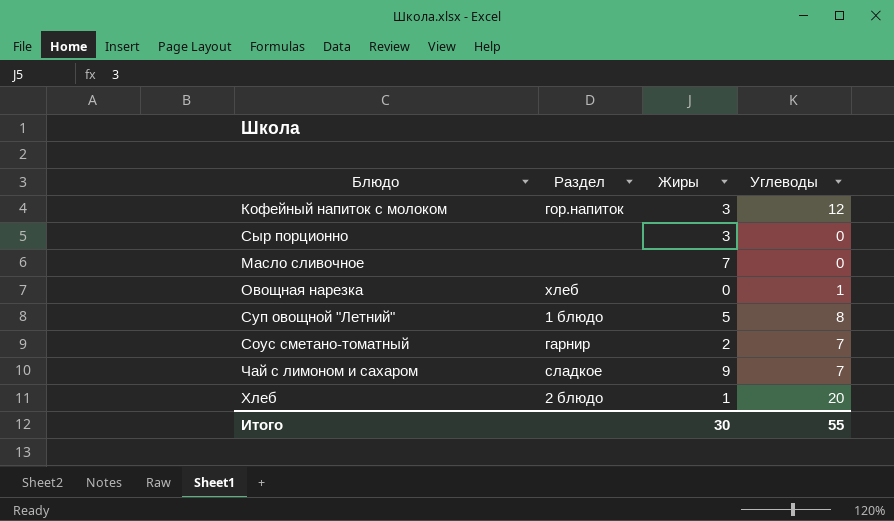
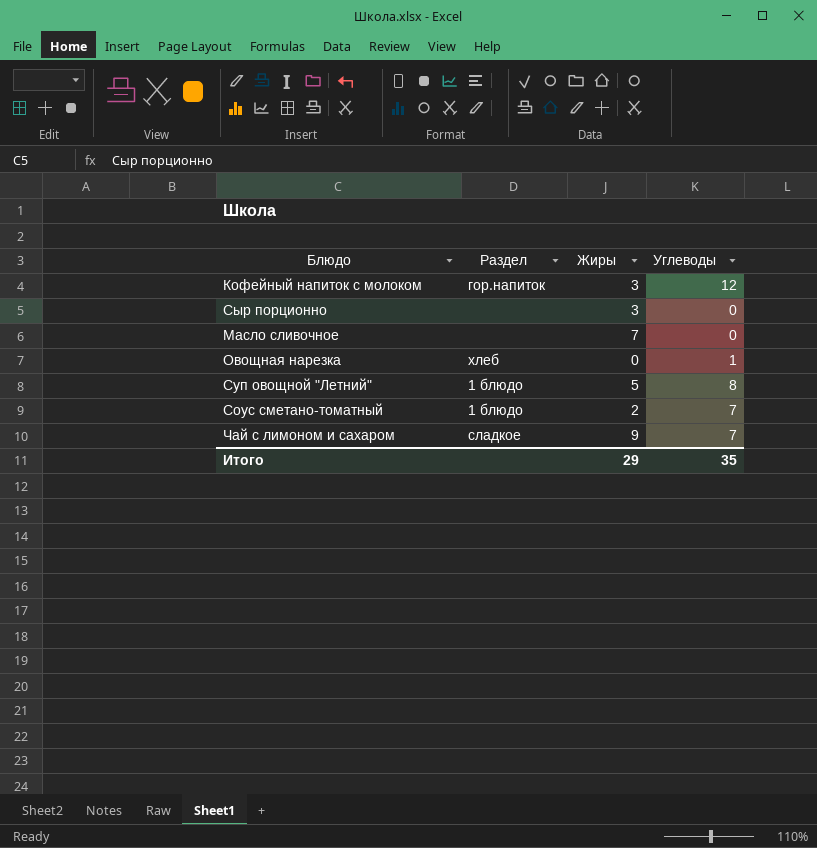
row Хлеб: 2 блюдо | 1 | 20 -> none
Соус сметано-томатный | Раздел: гарнир -> 1 блюдо
Итого | Жиры: 30 -> 29
Итого | Углеводы: 55 -> 35

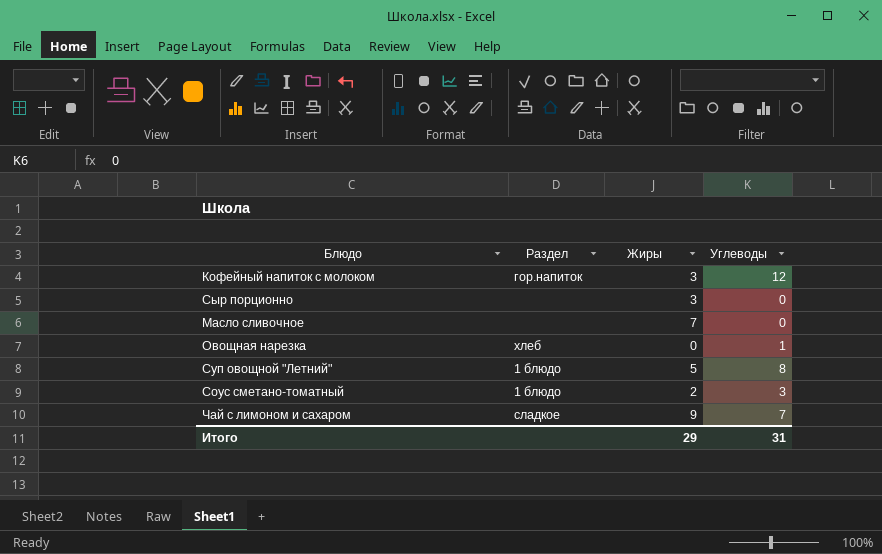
Соус сметано-томатный | Углеводы: 7 -> 3
Итого | Углеводы: 35 -> 31

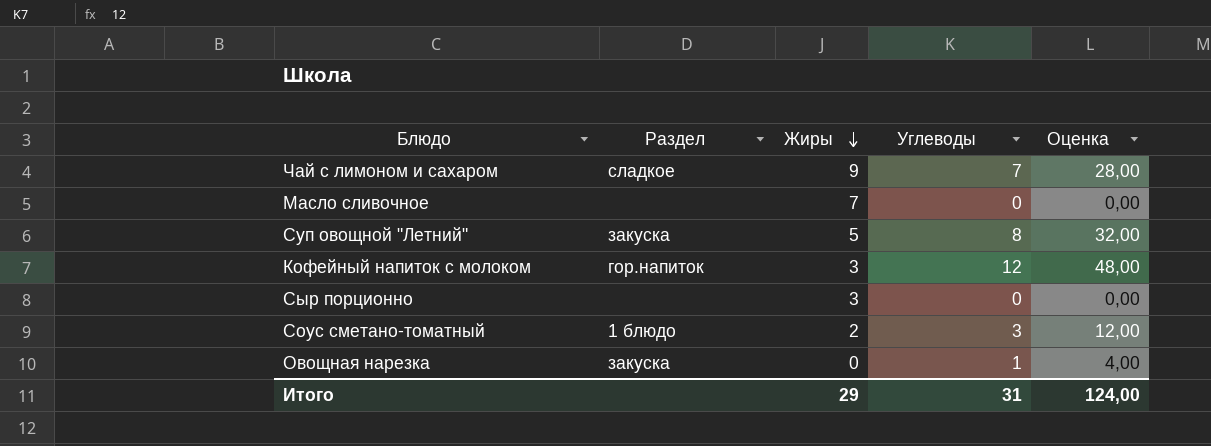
row order: none -> Жиры descending
column Оценка | formula: none -> [Углеводы] * 4
Суп овощной "Летний" | Раздел: 1 блюдо -> закуска
Овощная нарезка | Раздел: хлеб -> закуска

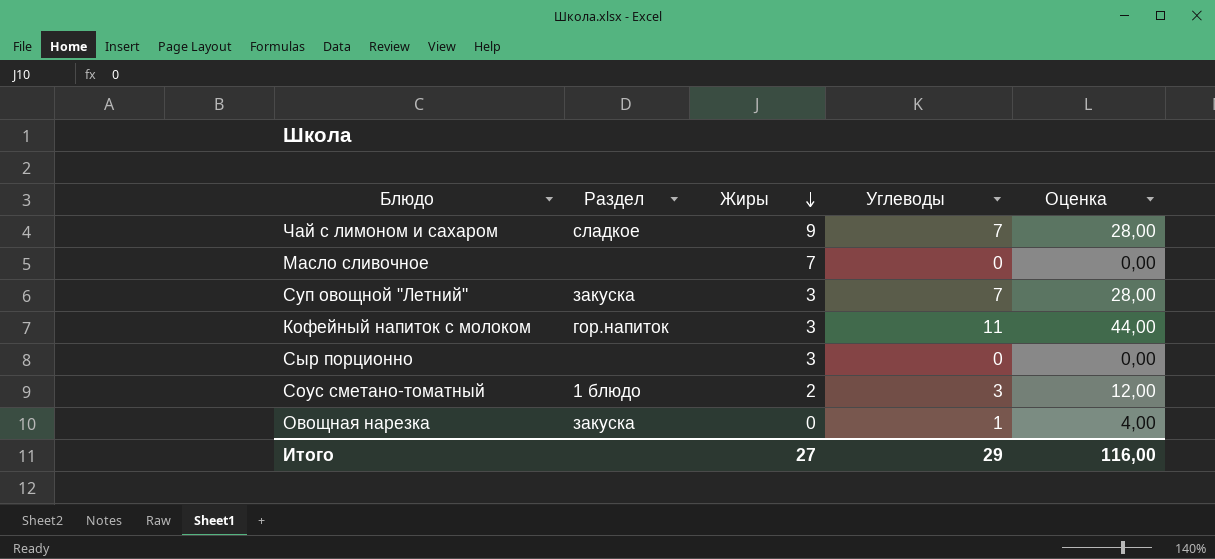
Суп овощной "Летний" | Жиры: 5 -> 3
Суп овощной "Летний" | Углеводы: 8 -> 7
Суп овощной "Летний" | Оценка: 32,00 -> 28,00
Кофейный напиток с молоком | Углеводы: 12 -> 11
Кофейный напиток с молоком | Оценка: 48,00 -> 44,00
Итого | Жиры: 29 -> 27
Итого | Углеводы: 31 -> 29
Итого | Оценка: 124,00 -> 116,00

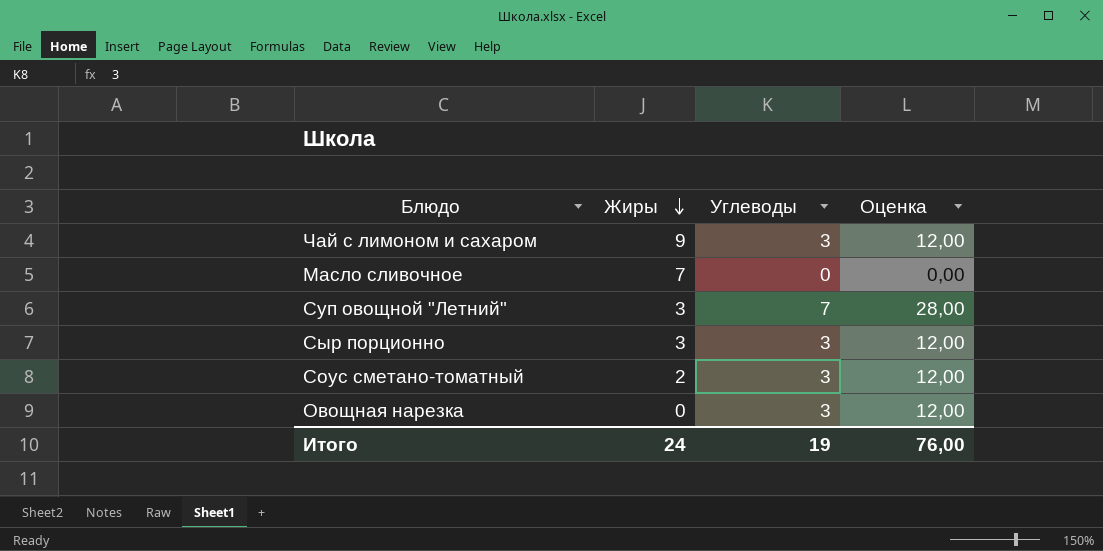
column Раздел | position: 2 -> none
row Кофейный напиток с молоком: гор.напиток | 3 | 11 | 44,00 -> none
Чай с лимоном и сахаром | Углеводы: 7 -> 3
Чай с лимоном и сахаром | Оценка: 28,00 -> 12,00
Сыр порционно | Углеводы: 0 -> 3
Сыр порционно | Оценка: 0,00 -> 12,00
Овощная нарезка | Углеводы: 1 -> 3
Овощная нарезка | Оценка: 4,00 -> 12,00
Итого | Жиры: 27 -> 24
Итого | Углеводы: 29 -> 19
Итого | Оценка: 116,00 -> 76,00

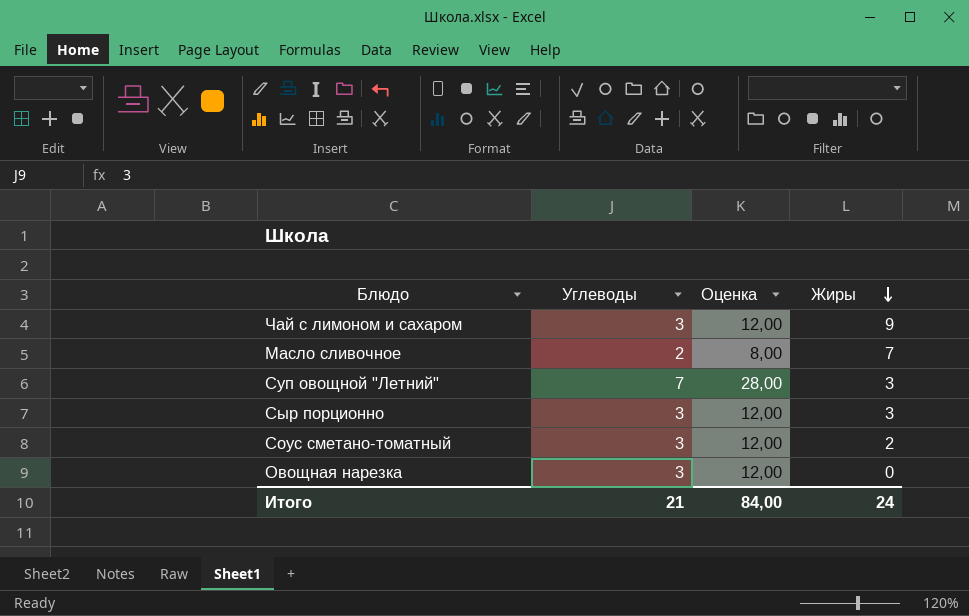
column Жиры | position: 2 -> 4
Масло сливочное | Углеводы: 0 -> 2
Масло сливочное | Оценка: 0,00 -> 8,00
Итого | Углеводы: 19 -> 21
Итого | Оценка: 76,00 -> 84,00

